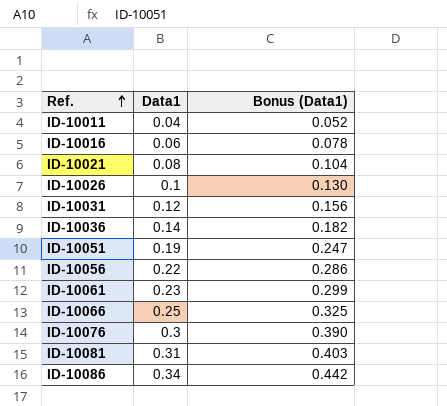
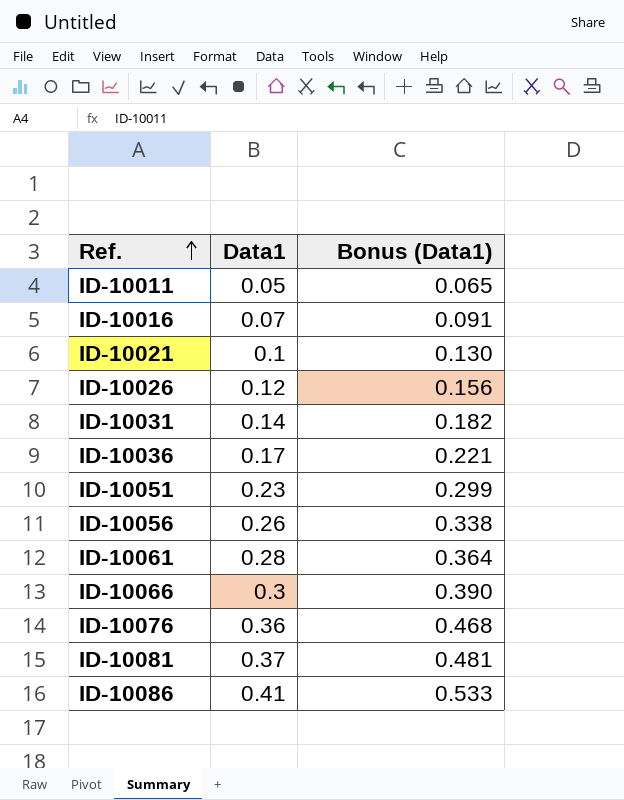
ID-10011 | Data1: 0.04 -> 0.05
ID-10011 | Bonus (Data1): 0.052 -> 0.065
ID-10016 | Data1: 0.06 -> 0.07
ID-10016 | Bonus (Data1): 0.078 -> 0.091
ID-10021 | Data1: 0.08 -> 0.1
ID-10021 | Bonus (Data1): 0.104 -> 0.130
ID-10026 | Data1: 0.1 -> 0.12
ID-10026 | Bonus (Data1): 0.130 -> 0.156
ID-10031 | Data1: 0.12 -> 0.14
ID-10031 | Bonus (Data1): 0.156 -> 0.182
ID-10036 | Data1: 0.14 -> 0.17
ID-10036 | Bonus (Data1): 0.182 -> 0.221
ID-10051 | Data1: 0.19 -> 0.23
ID-10051 | Bonus (Data1): 0.247 -> 0.299
ID-10056 | Data1: 0.22 -> 0.26
ID-10056 | Bonus (Data1): 0.286 -> 0.338
ID-10061 | Data1: 0.23 -> 0.28
ID-10061 | Bonus (Data1): 0.299 -> 0.364
ID-10066 | Data1: 0.25 -> 0.3
ID-10066 | Bonus (Data1): 0.325 -> 0.390
ID-10076 | Data1: 0.3 -> 0.36
ID-10076 | Bonus (Data1): 0.390 -> 0.468
ID-10081 | Data1: 0.31 -> 0.37
ID-10081 | Bonus (Data1): 0.403 -> 0.481
ID-10086 | Data1: 0.34 -> 0.41
ID-10086 | Bonus (Data1): 0.442 -> 0.533

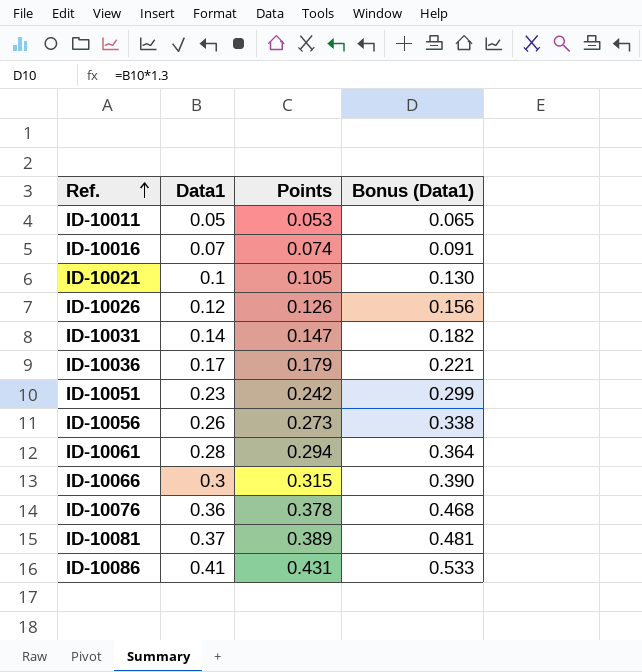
column Points | formula: none -> [Data1] * 1.05

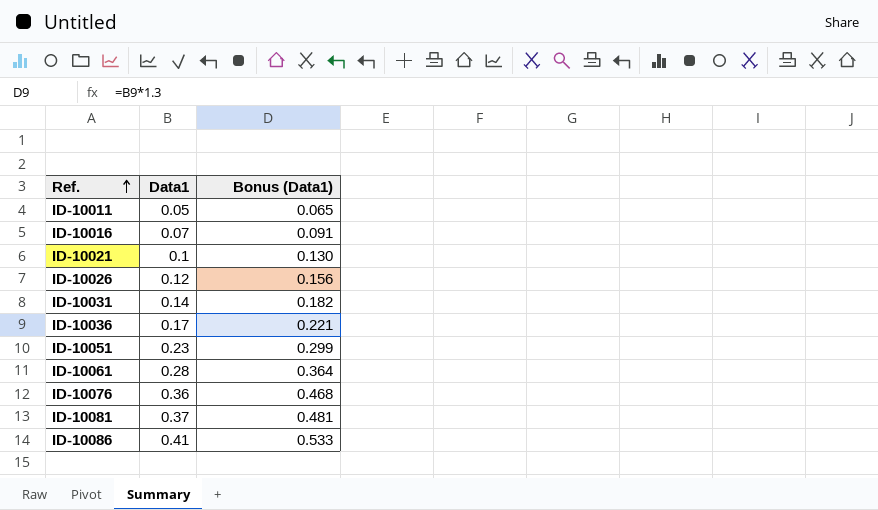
column Points | formula: [Data1] * 1.05 -> none
row ID-10056: 0.26 | 0.273 | 0.338 -> none
row ID-10066: 0.3 | 0.315 | 0.390 -> none

